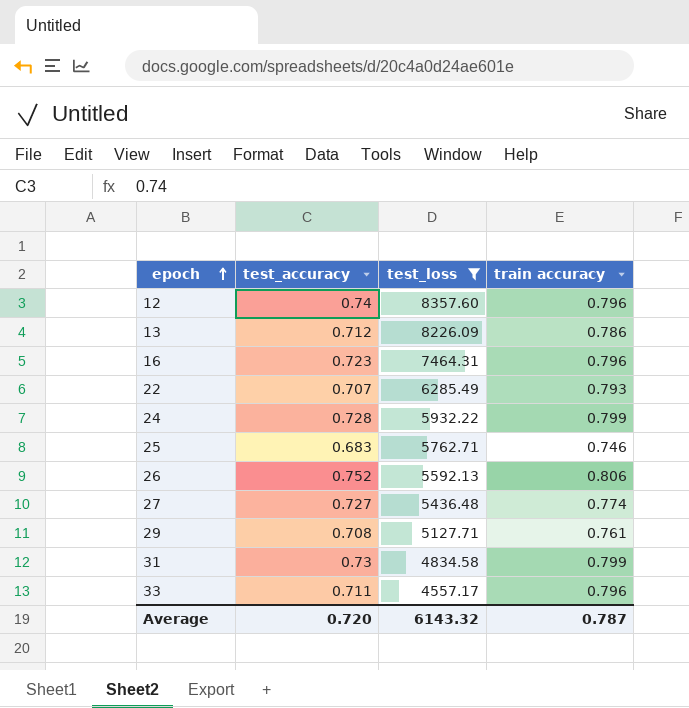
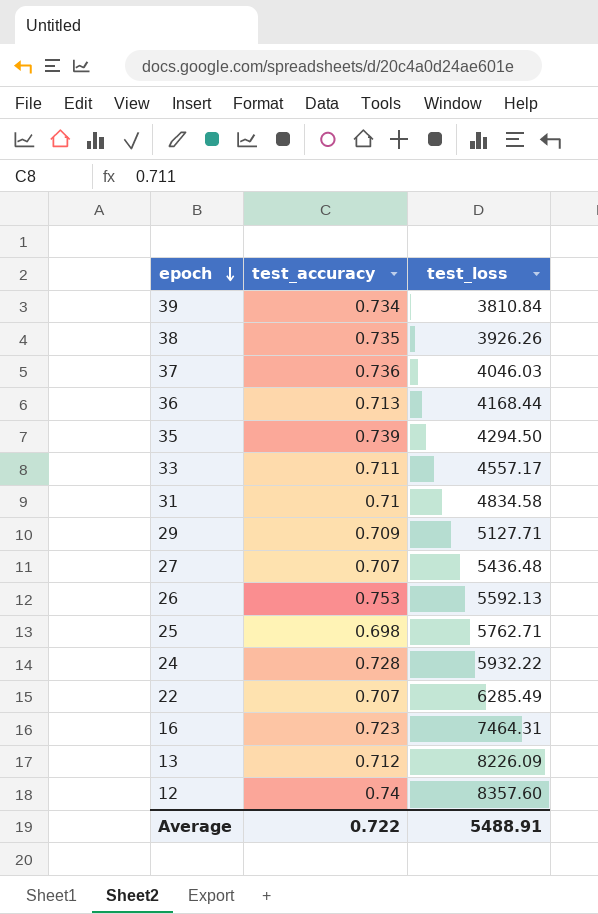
filter: test_loss >= 4557.17 -> none
row order: epoch ascending -> epoch descending
column train accuracy | position: 4 -> none
31 | test_accuracy: 0.73 -> 0.71
29 | test_accuracy: 0.708 -> 0.709
27 | test_accuracy: 0.727 -> 0.707
26 | test_accuracy: 0.752 -> 0.753
25 | test_accuracy: 0.683 -> 0.698
Average | test_accuracy: 0.720 -> 0.722
Average | test_loss: 6143.32 -> 5488.91

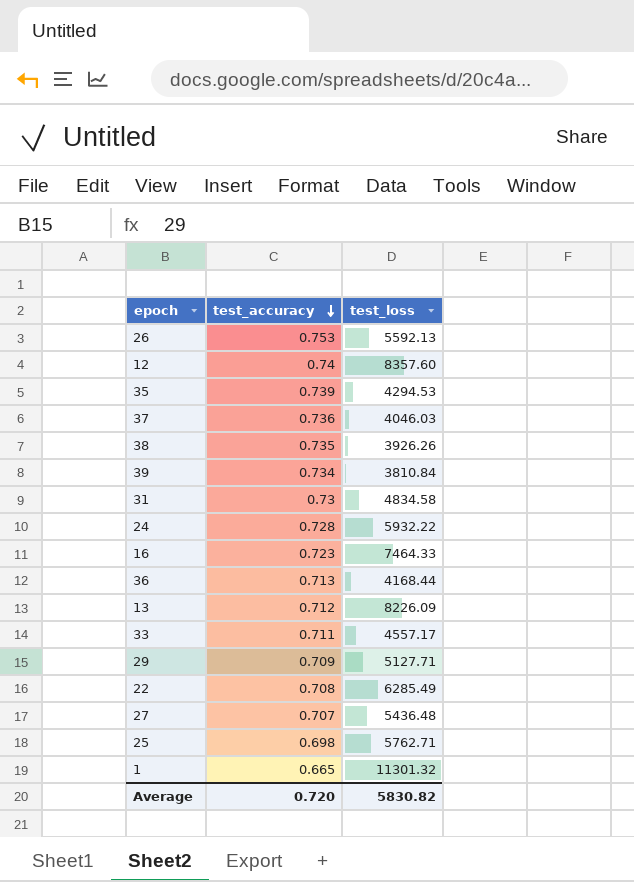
row order: epoch descending -> test_accuracy descending
35 | test_loss: 4294.50 -> 4294.53
31 | test_accuracy: 0.71 -> 0.73
16 | test_loss: 7464.31 -> 7464.33
22 | test_accuracy: 0.707 -> 0.708
row 1: none -> 0.665 | 11301.32
Average | test_accuracy: 0.722 -> 0.720
Average | test_loss: 5488.91 -> 5830.82

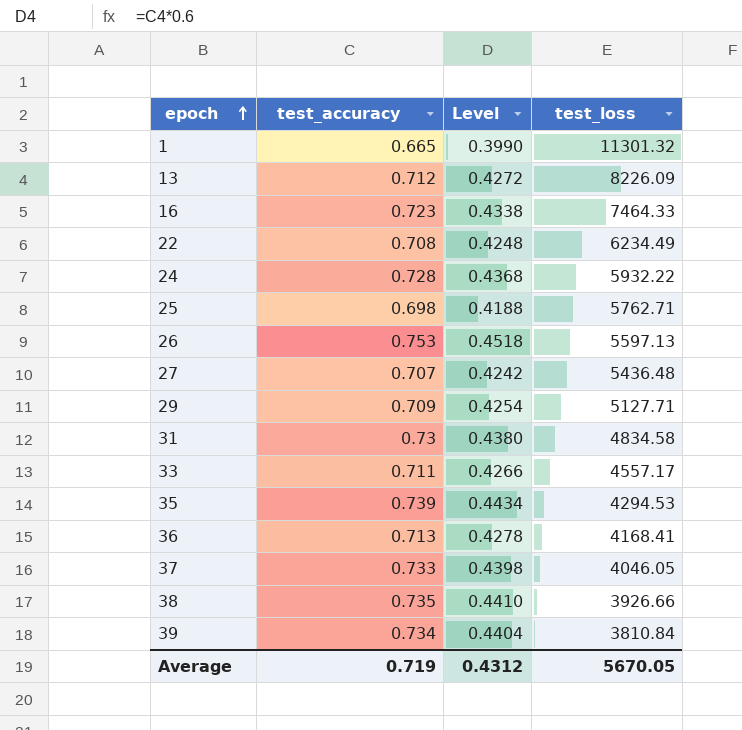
row order: test_accuracy descending -> epoch ascending
column Level | formula: none -> [test_accuracy] * 0.6
row 12: 0.74 | 8357.60 -> none
22 | test_loss: 6285.49 -> 6234.49
26 | test_loss: 5592.13 -> 5597.13
36 | test_loss: 4168.44 -> 4168.41
37 | test_accuracy: 0.736 -> 0.733
37 | test_loss: 4046.03 -> 4046.05
38 | test_loss: 3926.26 -> 3926.66
Average | test_accuracy: 0.720 -> 0.719
Average | test_loss: 5830.82 -> 5670.05

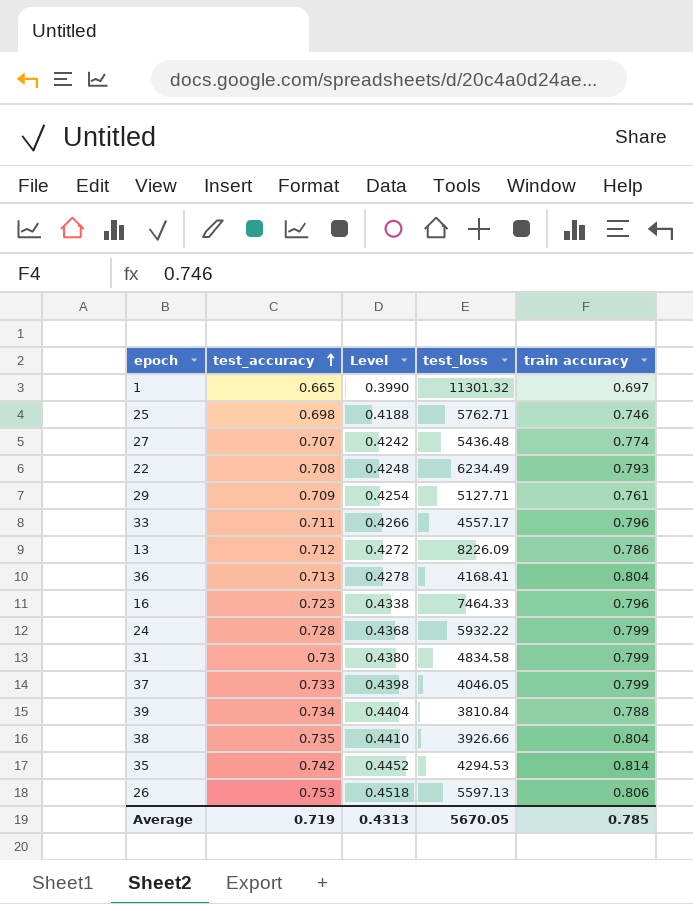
row order: epoch ascending -> test_accuracy ascending
column train accuracy | position: none -> 5
35 | test_accuracy: 0.739 -> 0.742
35 | Level: 0.4434 -> 0.4452
Average | Level: 0.4312 -> 0.4313

